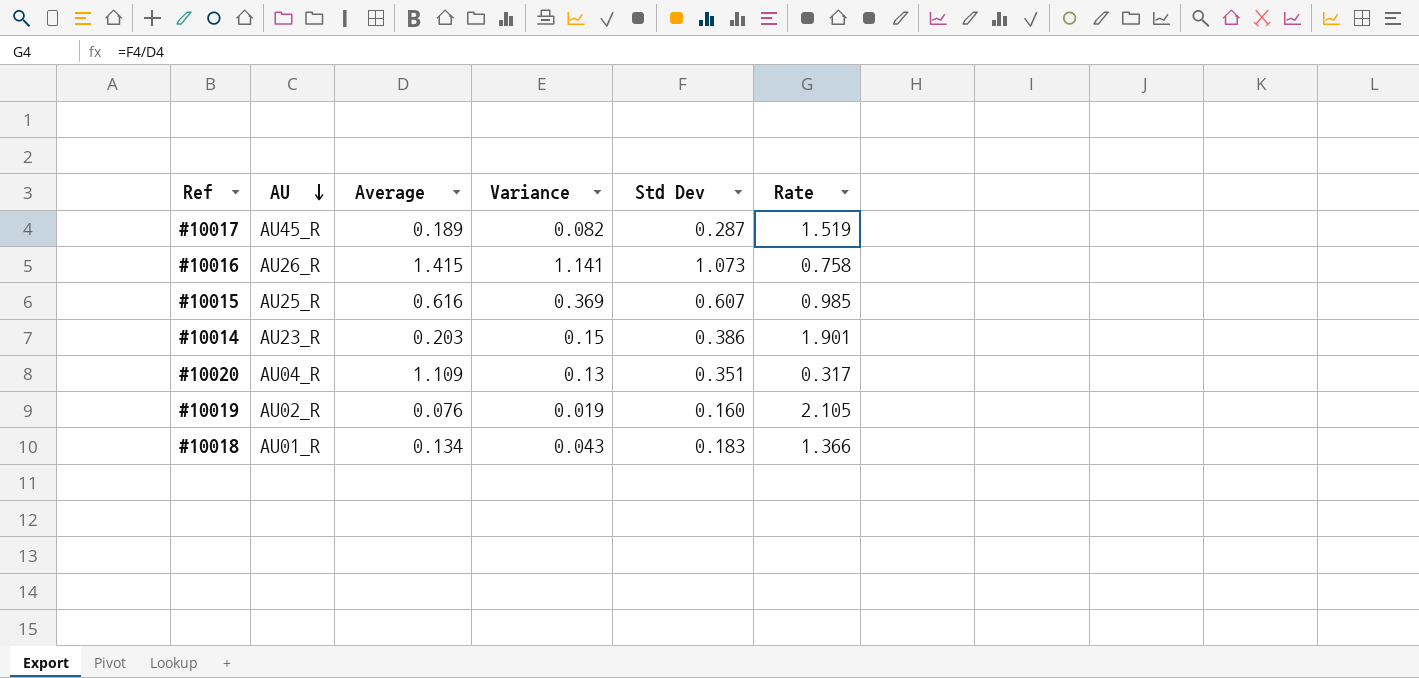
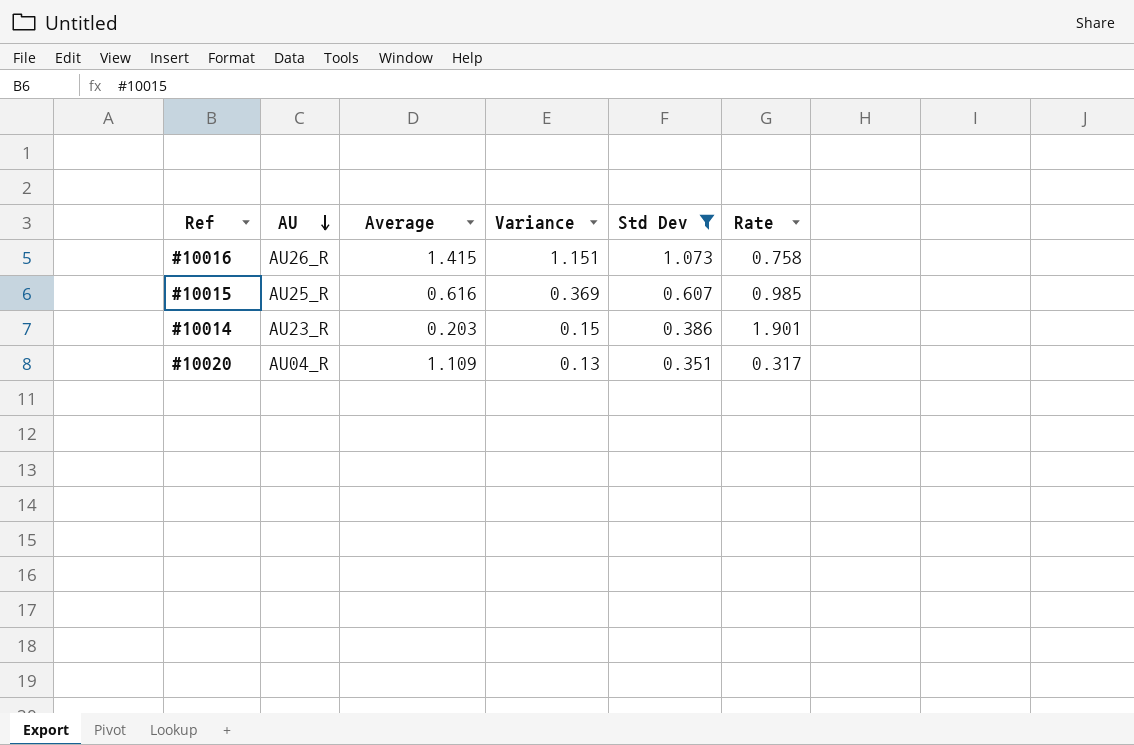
filter: none -> Std Dev >= 0.351
#10016 | Variance: 1.141 -> 1.151

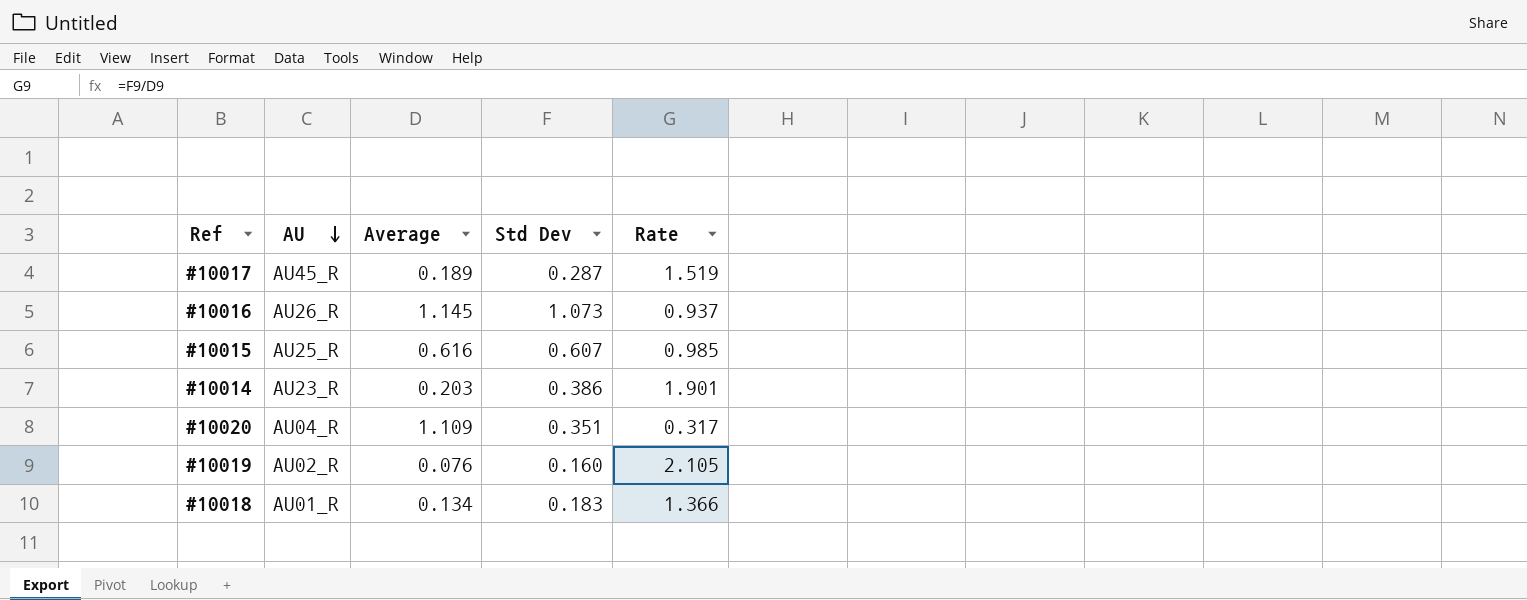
filter: Std Dev >= 0.351 -> none
column Variance | position: 4 -> none
#10016 | Average: 1.415 -> 1.145
#10016 | Rate: 0.758 -> 0.937

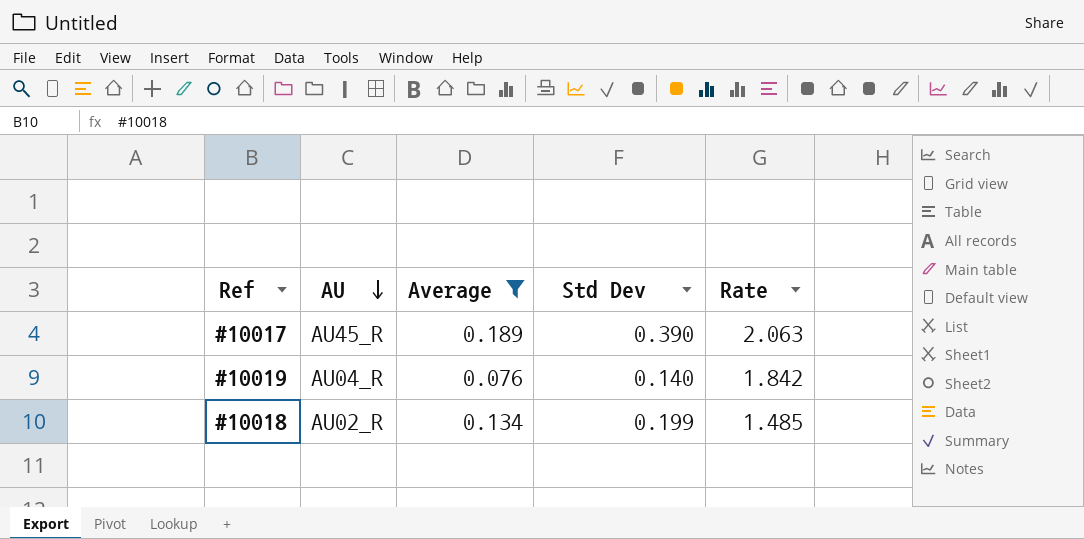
filter: none -> Average <= 0.189
#10017 | Std Dev: 0.287 -> 0.390
#10017 | Rate: 1.519 -> 2.063
#10019 | AU: AU02_R -> AU04_R
#10019 | Std Dev: 0.160 -> 0.140
#10019 | Rate: 2.105 -> 1.842
#10018 | AU: AU01_R -> AU02_R
#10018 | Std Dev: 0.183 -> 0.199
#10018 | Rate: 1.366 -> 1.485

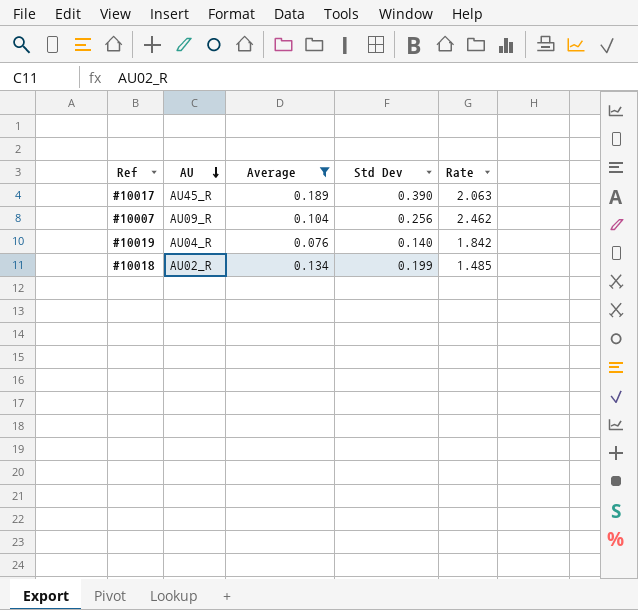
row #10007: none -> AU09_R | 0.104 | 0.256 | 2.462

